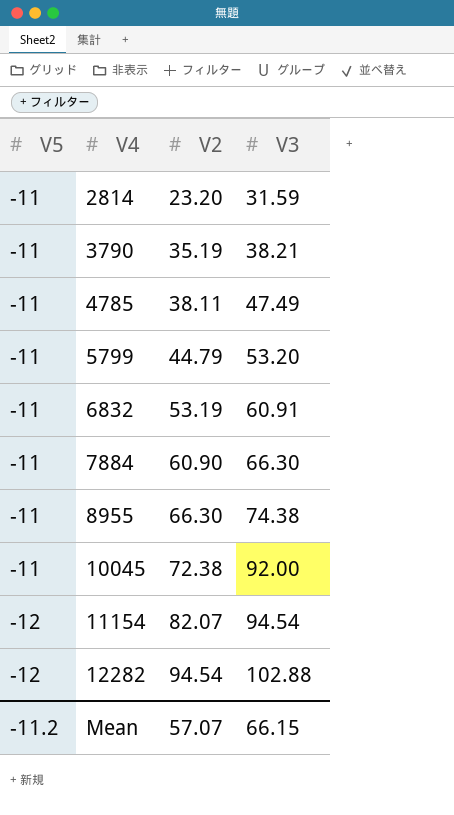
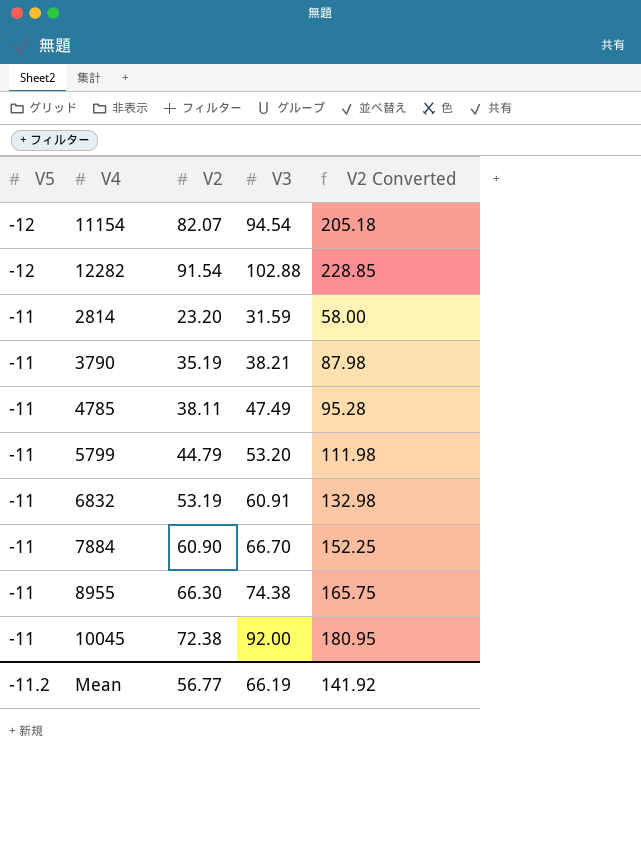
row order: V5 descending -> V5 ascending
column V2 Converted | formula: none -> [V2] * 2.5
12282 | V2: 94.54 -> 91.54
7884 | V3: 66.30 -> 66.70
Mean | V2: 57.07 -> 56.77
Mean | V3: 66.15 -> 66.19

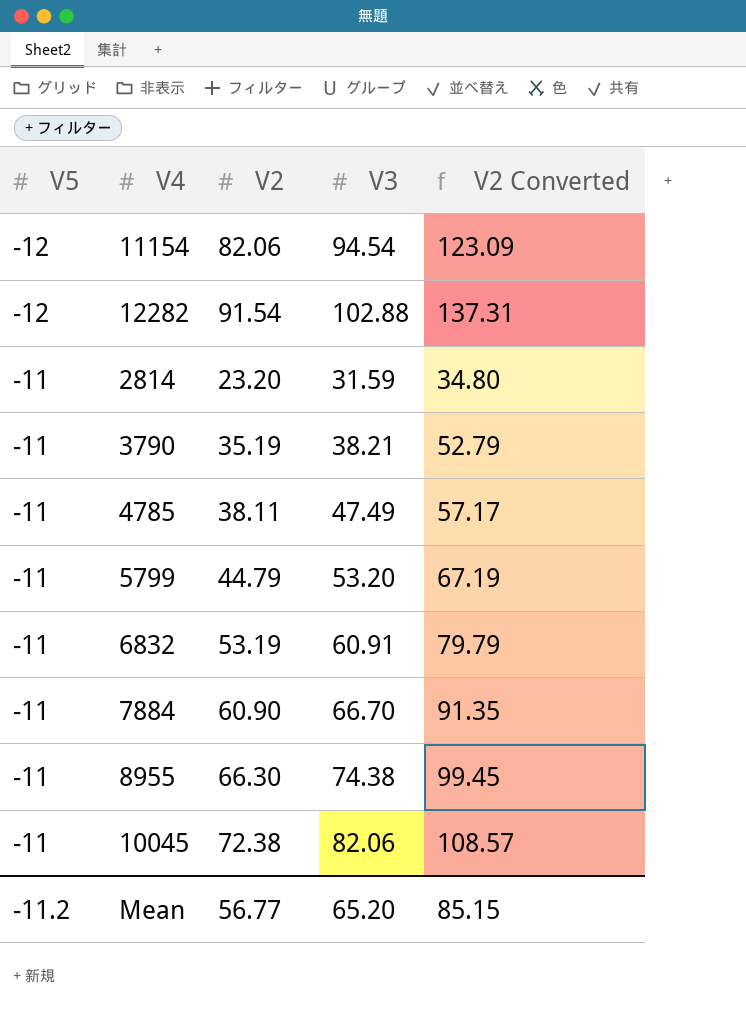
column V2 Converted | formula: [V2] * 2.5 -> [V2] * 1.5
11154 | V2: 82.07 -> 82.06
10045 | V3: 92.00 -> 82.06
Mean | V3: 66.19 -> 65.20
Mean | V2 Converted: 141.92 -> 85.15

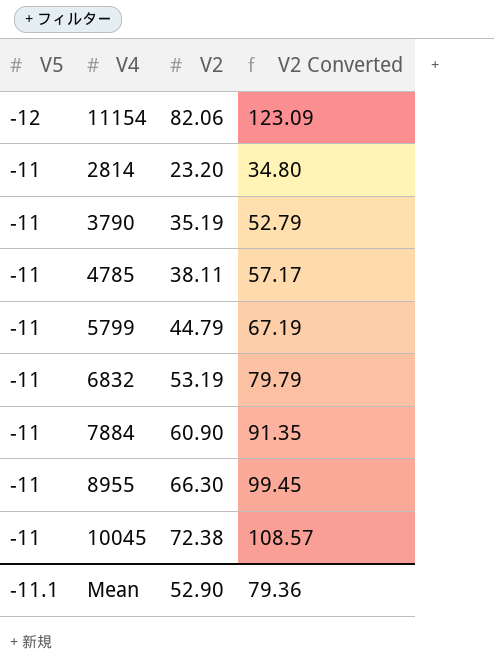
column V3 | position: 4 -> none
row 12282: -12 | 91.54 | 102.88 | 137.31 -> none
Mean | V5: -11.2 -> -11.1
Mean | V2: 56.77 -> 52.90
Mean | V2 Converted: 85.15 -> 79.36

